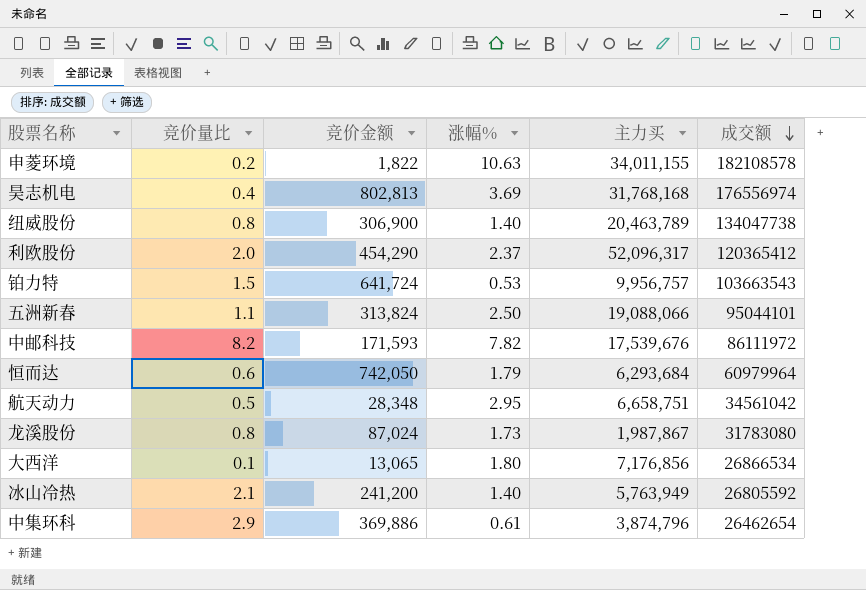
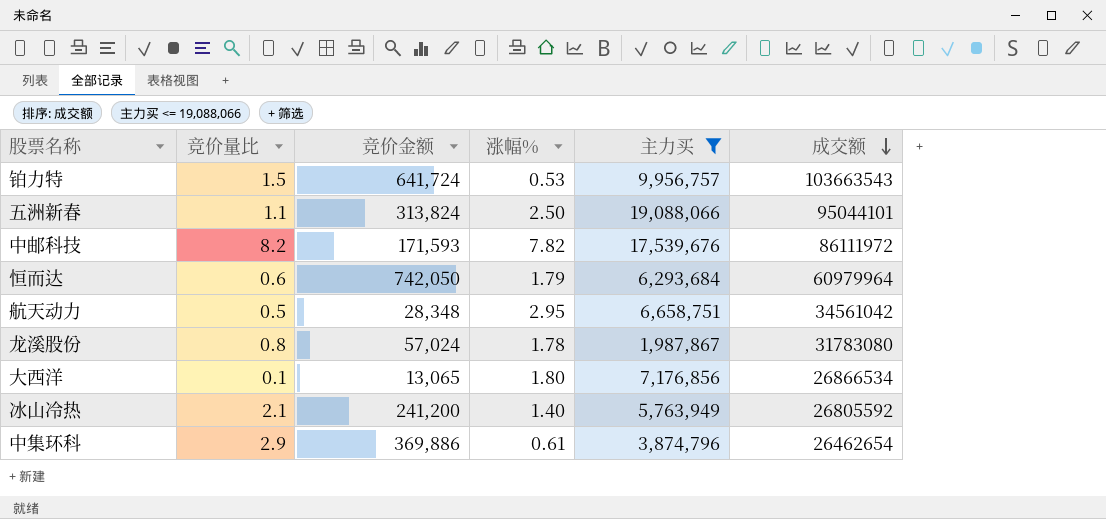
filter: none -> 主力买 <= 19,088,066
龙溪股份 | 竞价金额: 87,024 -> 57,024
龙溪股份 | 涨幅%: 1.73 -> 1.78

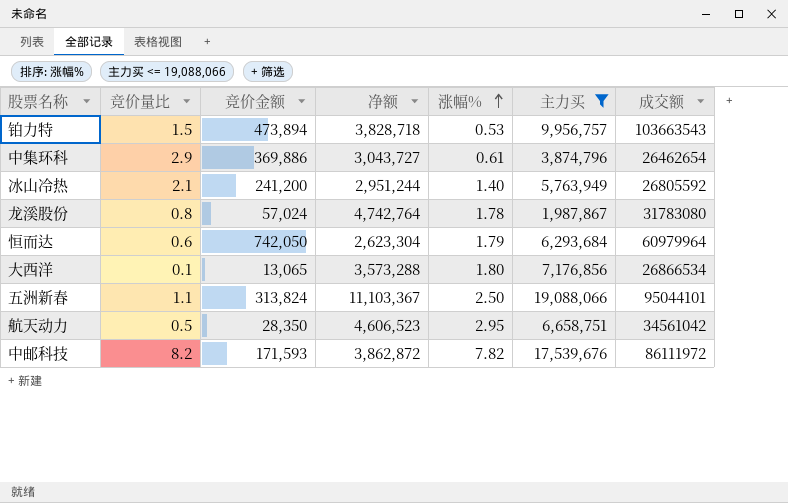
row order: 成交额 descending -> 涨幅% ascending
column 净额 | position: none -> 4
铂力特 | 竞价金额: 641,724 -> 473,894
航天动力 | 竞价金额: 28,348 -> 28,350

